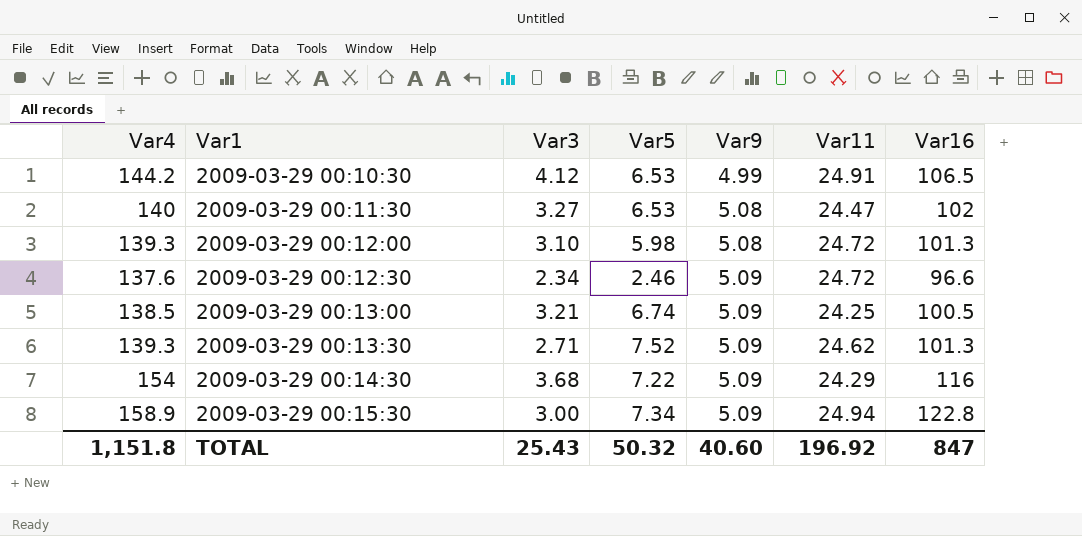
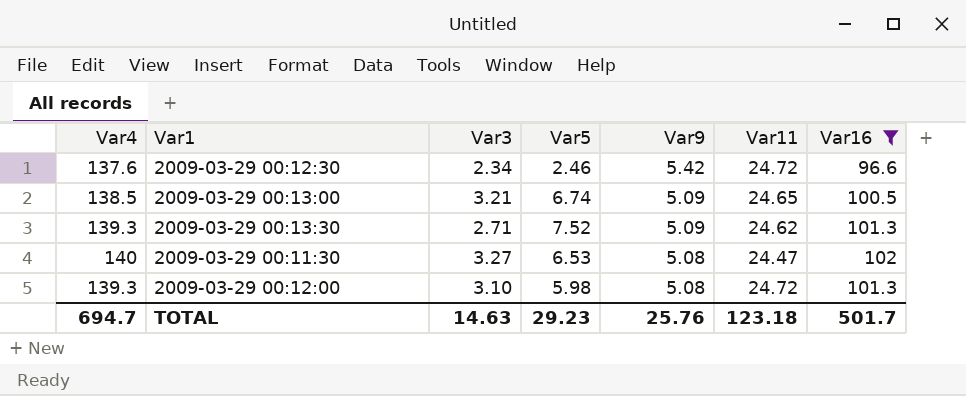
filter: none -> Var16 <= 102
row order: Var1 ascending -> Var9 descending
2009-03-29 00:12:30 | Var9: 5.09 -> 5.42
2009-03-29 00:13:00 | Var11: 24.25 -> 24.65
TOTAL | Var4: 1,151.8 -> 694.7
TOTAL | Var3: 25.43 -> 14.63
TOTAL | Var5: 50.32 -> 29.23
TOTAL | Var9: 40.60 -> 25.76
TOTAL | Var11: 196.92 -> 123.18
TOTAL | Var16: 847 -> 501.7

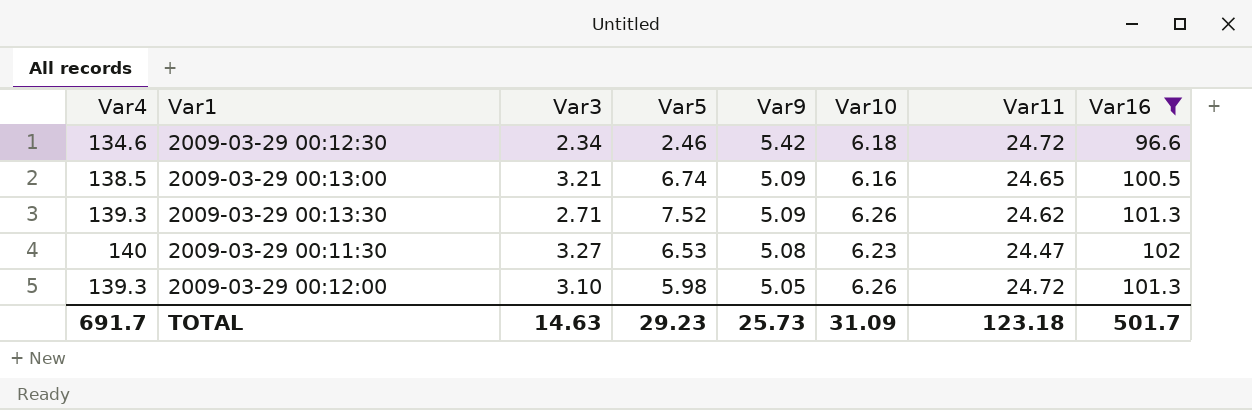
column Var10 | position: none -> 6
2009-03-29 00:12:30 | Var4: 137.6 -> 134.6
2009-03-29 00:12:00 | Var9: 5.08 -> 5.05
TOTAL | Var4: 694.7 -> 691.7
TOTAL | Var9: 25.76 -> 25.73

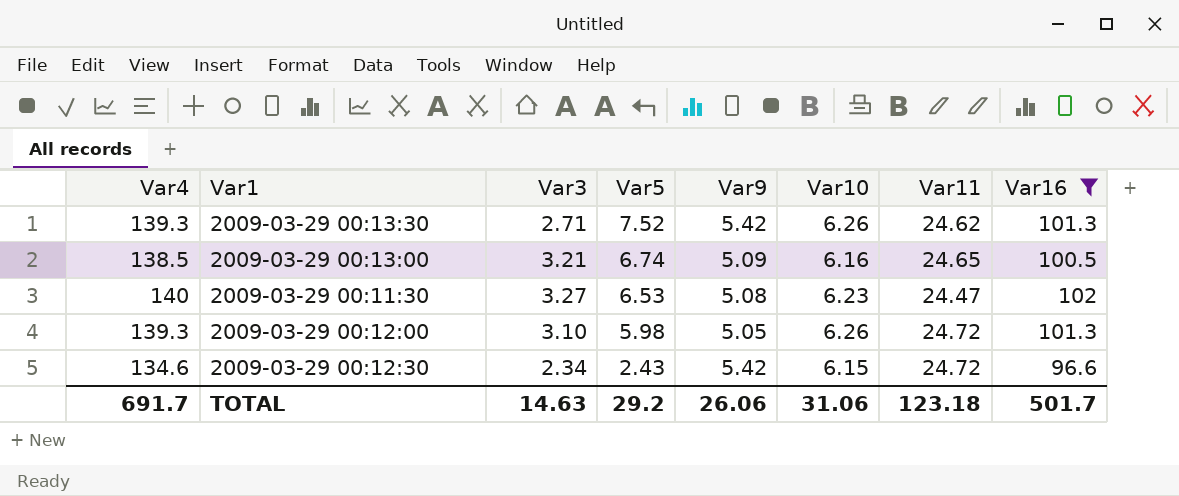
row order: Var9 descending -> Var5 descending
2009-03-29 00:13:30 | Var9: 5.09 -> 5.42
2009-03-29 00:12:30 | Var5: 2.46 -> 2.43
2009-03-29 00:12:30 | Var10: 6.18 -> 6.15
TOTAL | Var5: 29.23 -> 29.2
TOTAL | Var9: 25.73 -> 26.06
TOTAL | Var10: 31.09 -> 31.06

